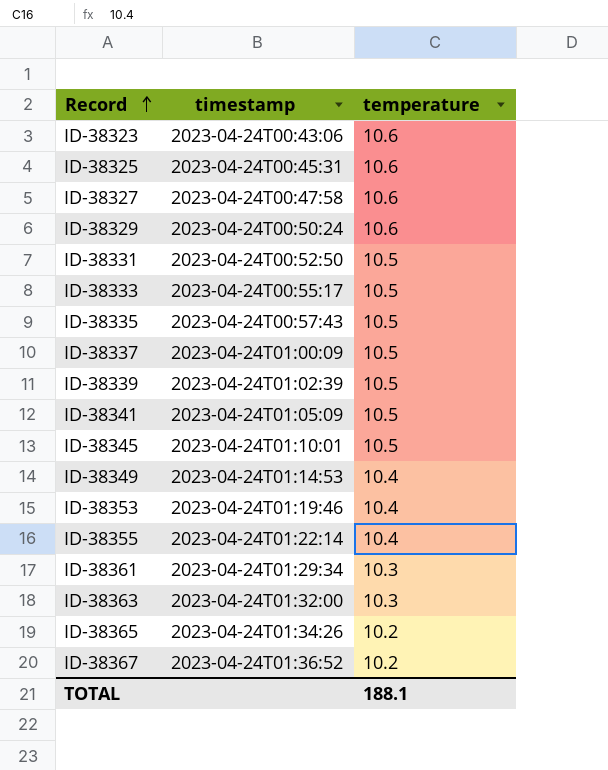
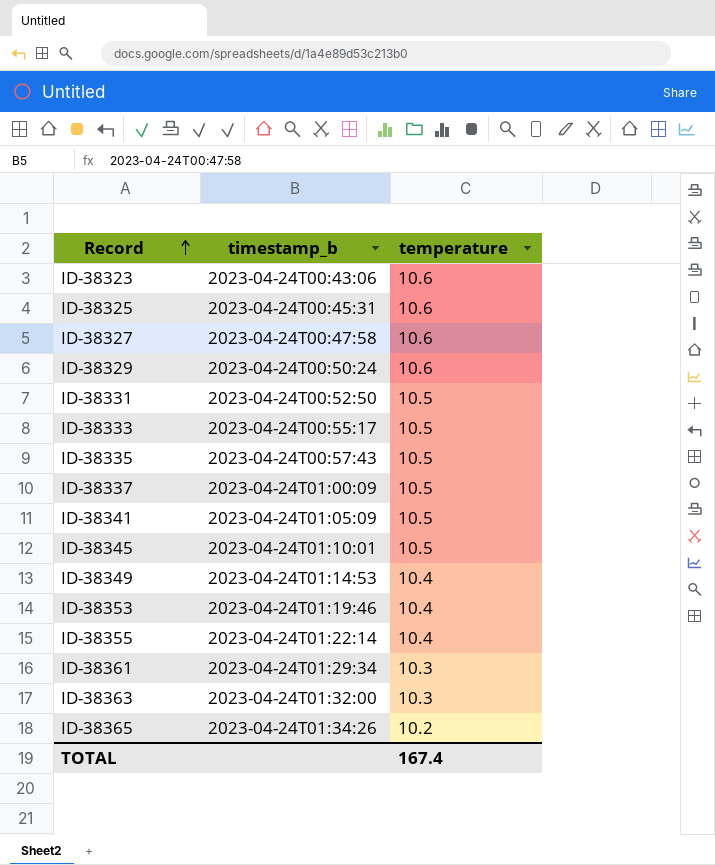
column name: timestamp -> timestamp_b
row ID-38339: 2023-04-24T01:02:39 | 10.5 -> none
row ID-38367: 2023-04-24T01:36:52 | 10.2 -> none
TOTAL | temperature: 188.1 -> 167.4

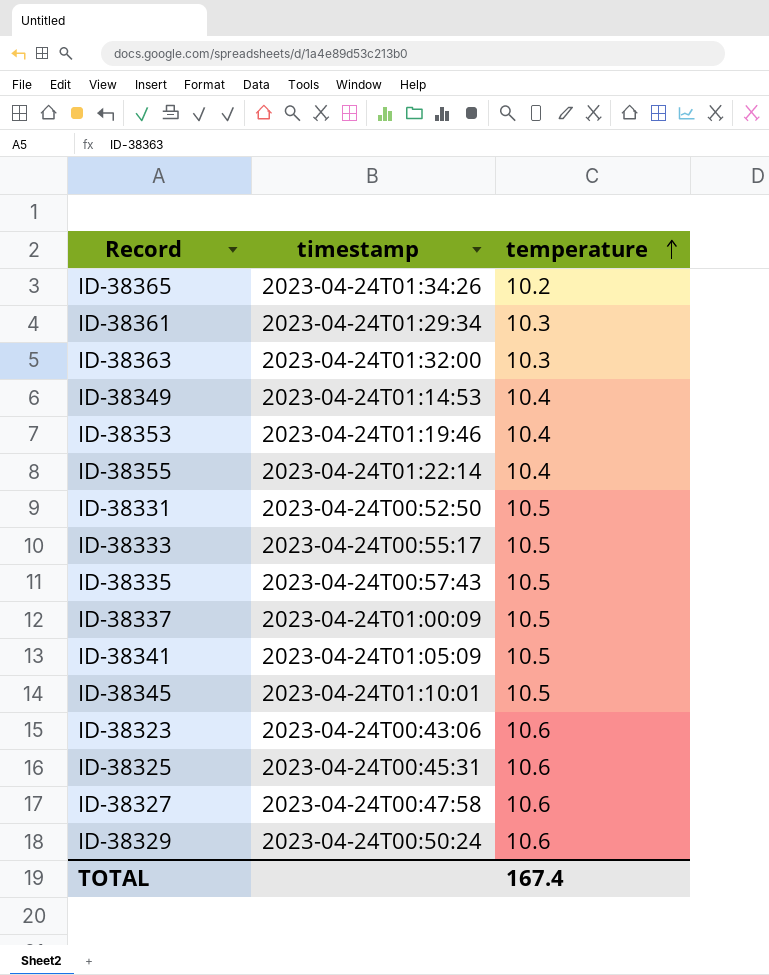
row order: Record ascending -> temperature ascending
column name: timestamp_b -> timestamp

